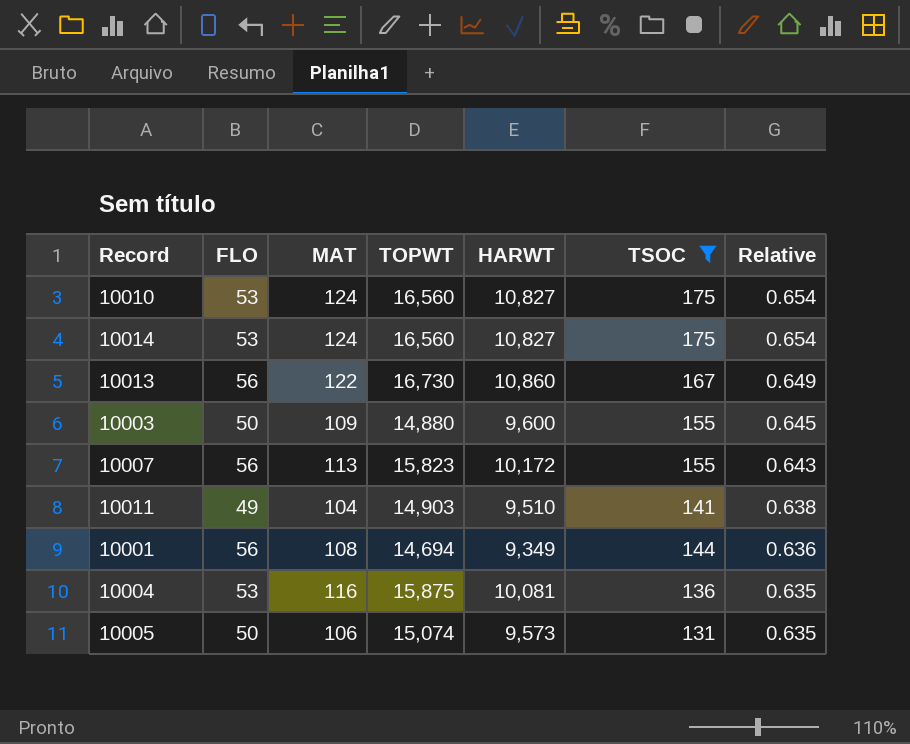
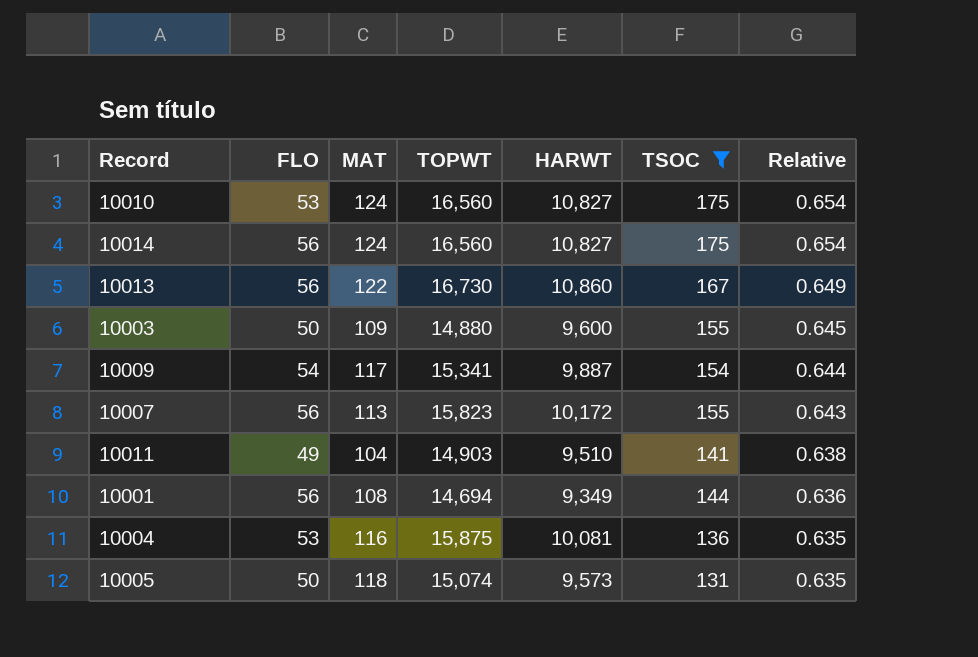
10014 | FLO: 53 -> 56
row 10009: none -> 54 | 117 | 15,341 | 9,887 | 154 | 0.644
10005 | MAT: 106 -> 118

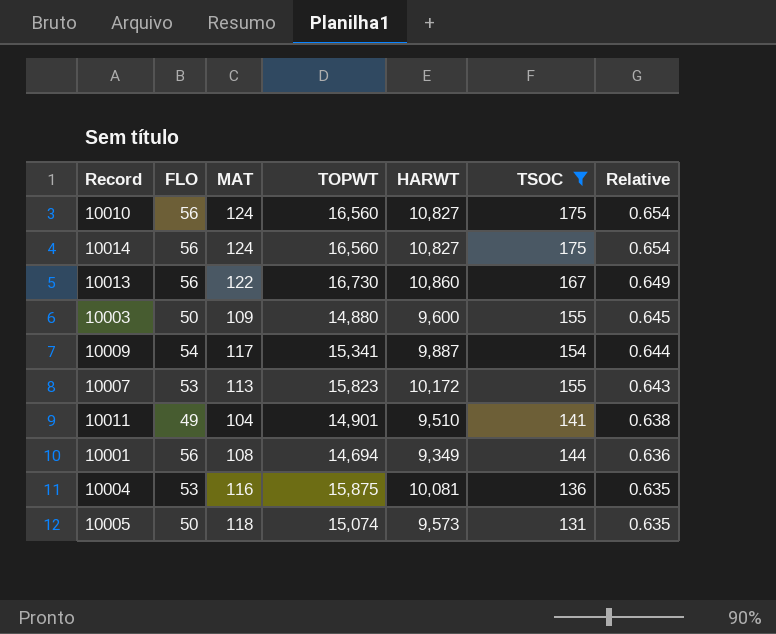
10010 | FLO: 53 -> 56
10007 | FLO: 56 -> 53
10011 | TOPWT: 14,903 -> 14,901

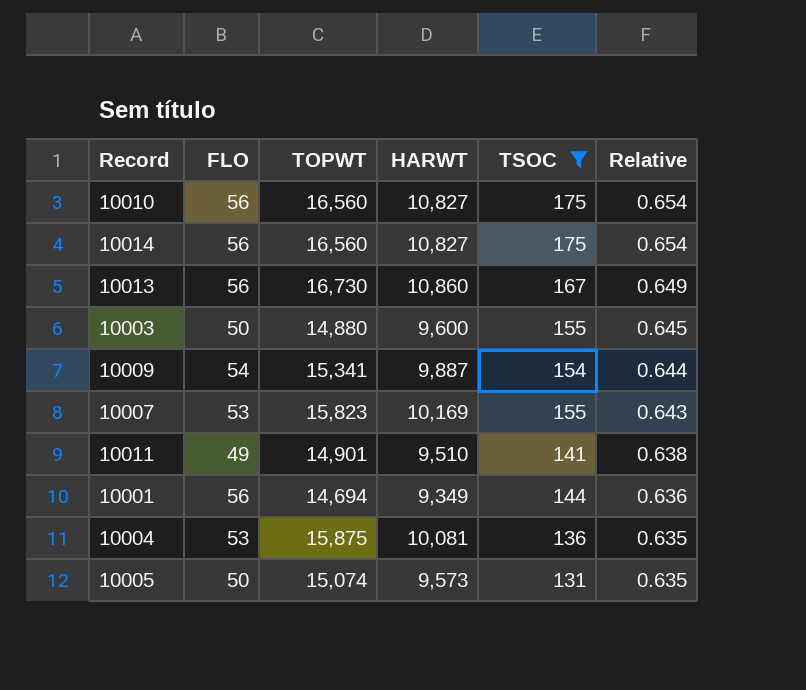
column MAT | position: 3 -> none
10007 | HARWT: 10,172 -> 10,169

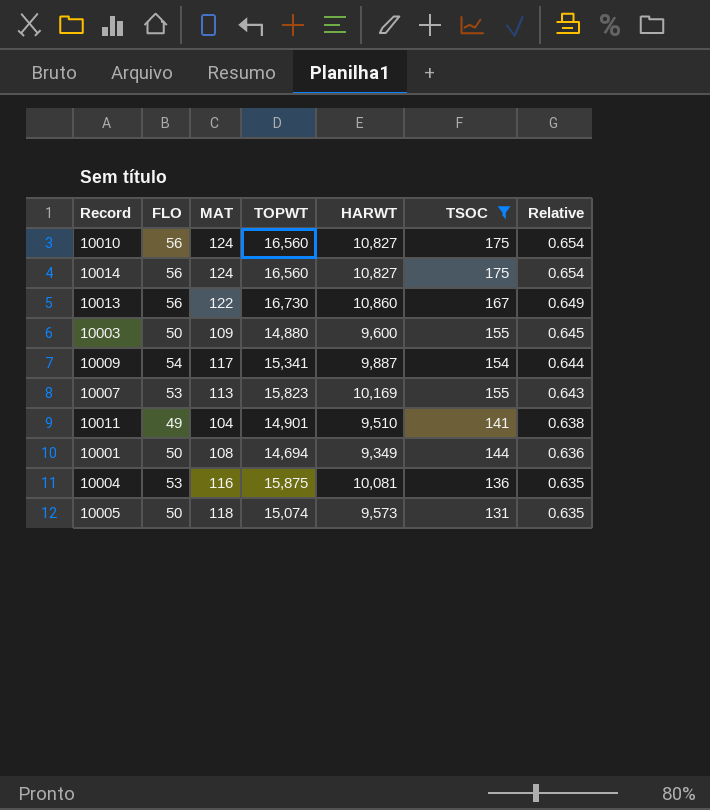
column MAT | position: none -> 3
10001 | FLO: 56 -> 50

